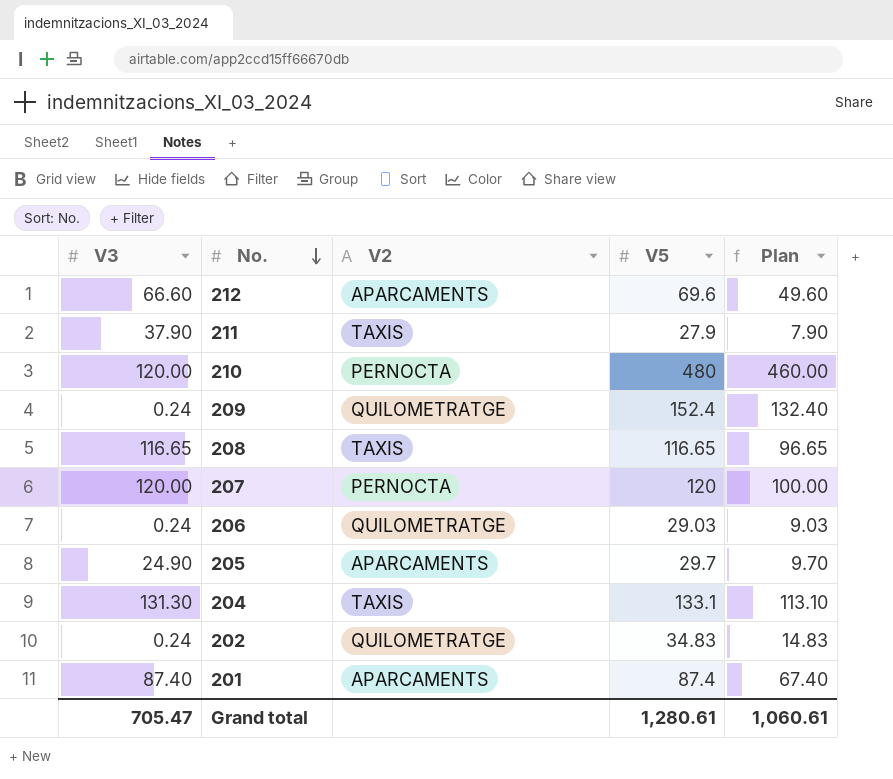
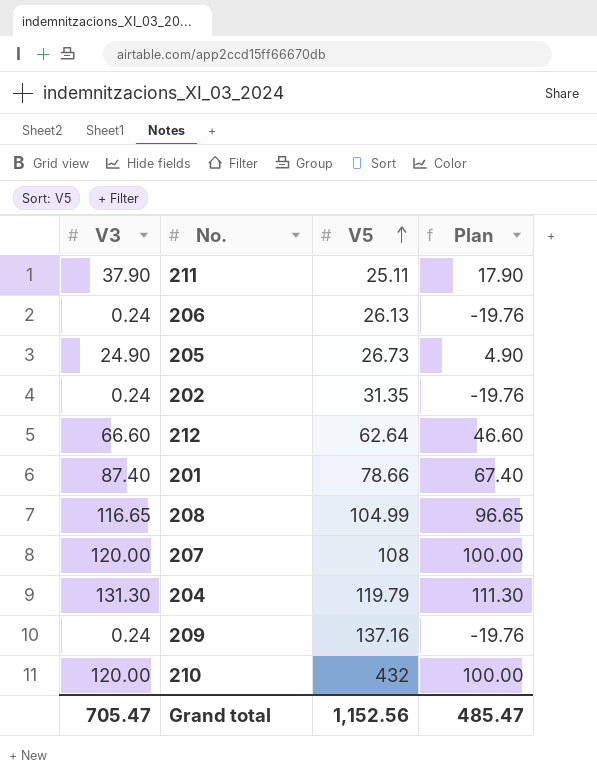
row order: No. descending -> V5 ascending
column V2 | position: 3 -> none
column Plan | formula: [V5] - 20 -> [V3] - 20
211 | V5: 27.9 -> 25.11
206 | V5: 29.03 -> 26.13
205 | V5: 29.7 -> 26.73
202 | V5: 34.83 -> 31.35
212 | V5: 69.6 -> 62.64
201 | V5: 87.4 -> 78.66
208 | V5: 116.65 -> 104.99
207 | V5: 120 -> 108
204 | V5: 133.1 -> 119.79
209 | V5: 152.4 -> 137.16
210 | V5: 480 -> 432
Grand total | V5: 1,280.61 -> 1,152.56
Grand total | Plan: 1,060.61 -> 485.47

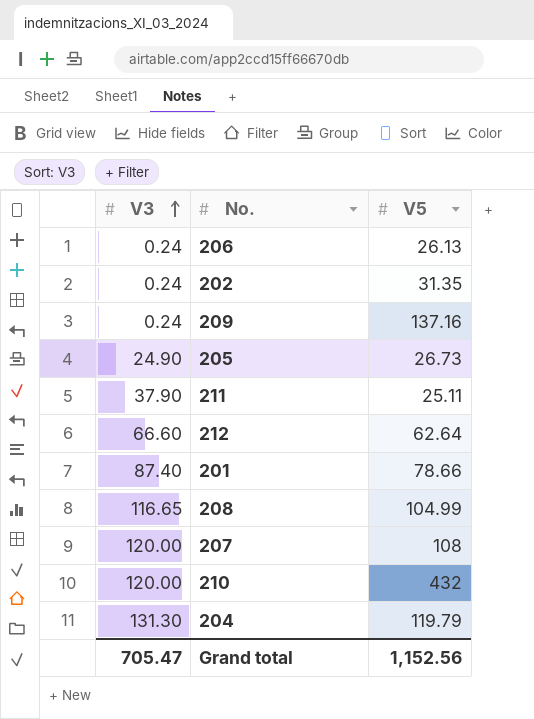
row order: V5 ascending -> V3 ascending
column Plan | formula: [V3] - 20 -> none

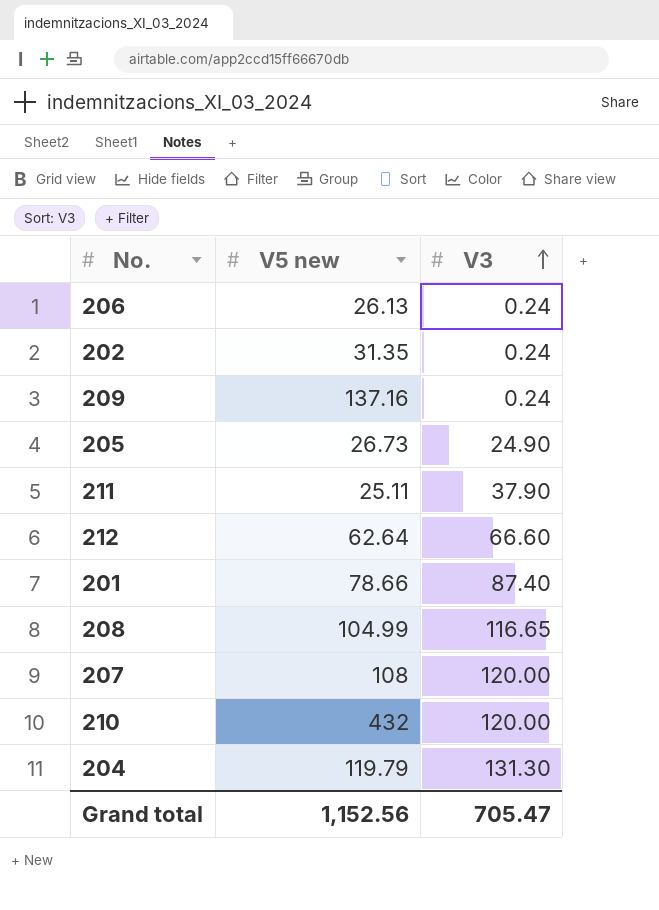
column name: V5 -> V5 new
column V3 | position: 1 -> 3

